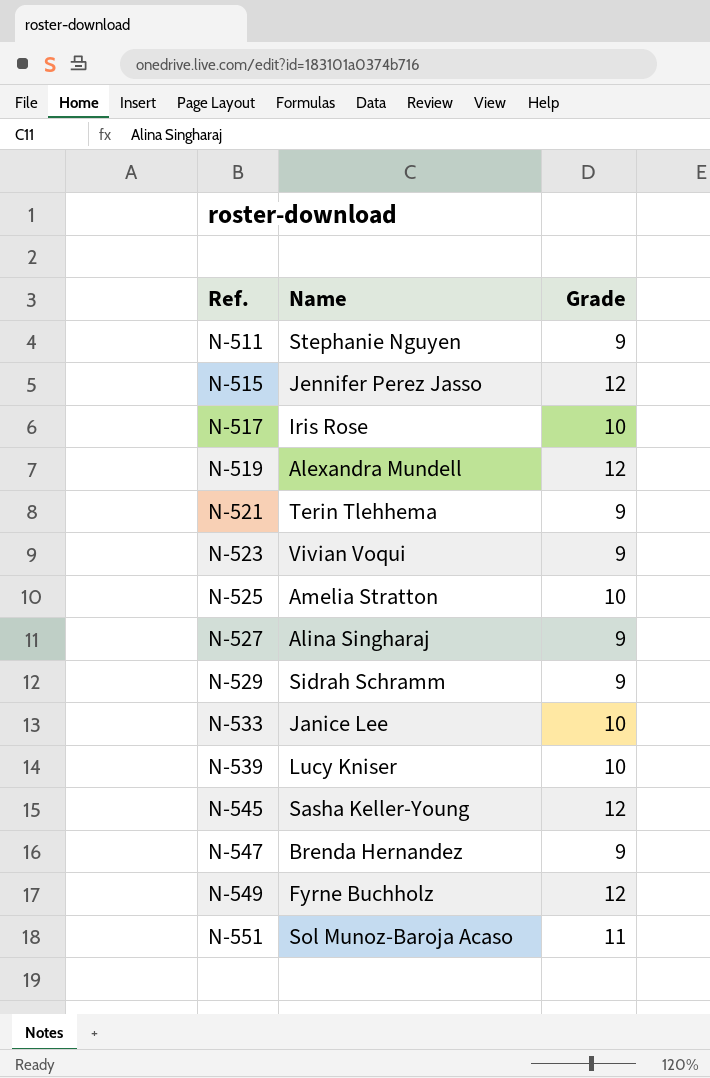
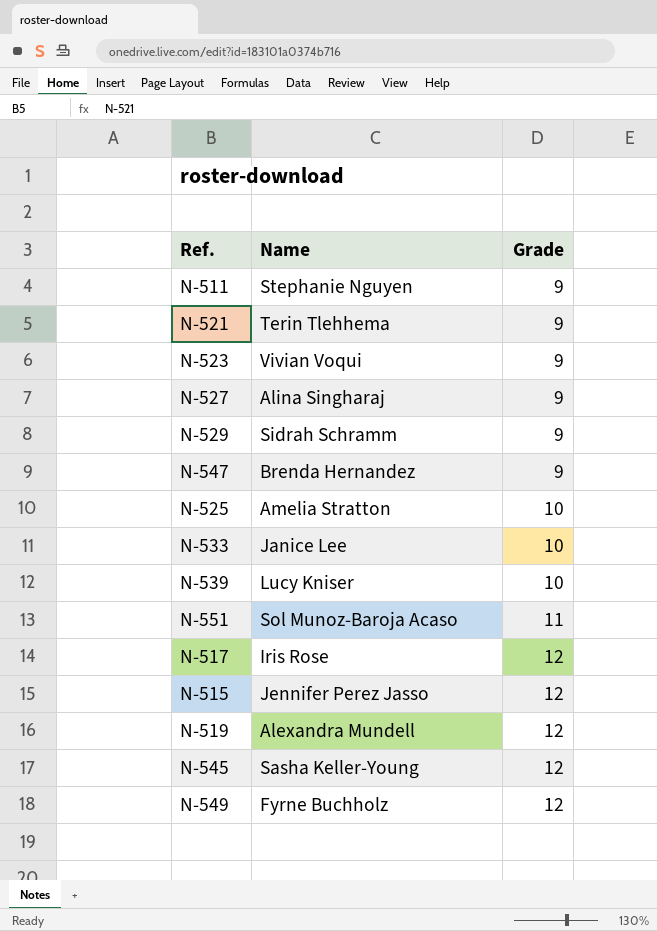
row order: Ref. ascending -> Grade ascending
N-517 | Grade: 10 -> 12

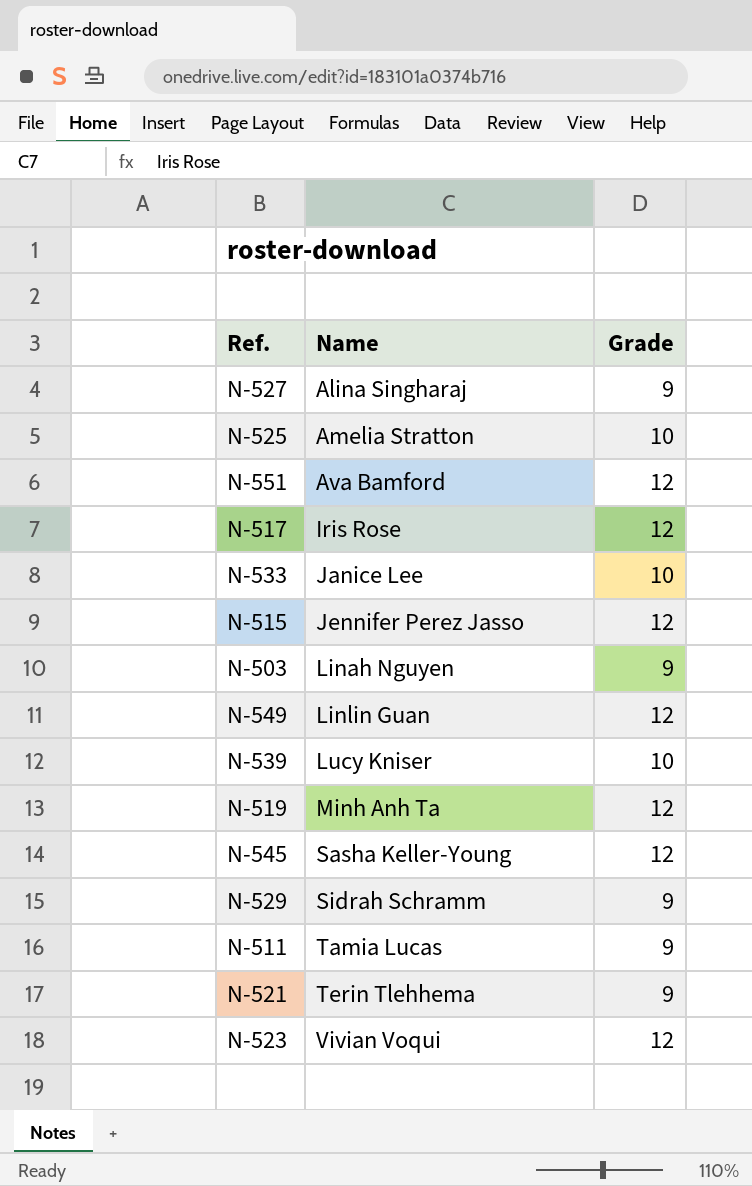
row order: Grade ascending -> Name ascending
row N-547: Brenda Hernandez | 9 -> none
N-551 | Name: Sol Munoz-Baroja Acaso -> Ava Bamford
N-551 | Grade: 11 -> 12
row N-503: none -> Linah Nguyen | 9
N-549 | Name: Fyrne Buchholz -> Linlin Guan
N-519 | Name: Alexandra Mundell -> Minh Anh Ta
N-511 | Name: Stephanie Nguyen -> Tamia Lucas
N-523 | Grade: 9 -> 12

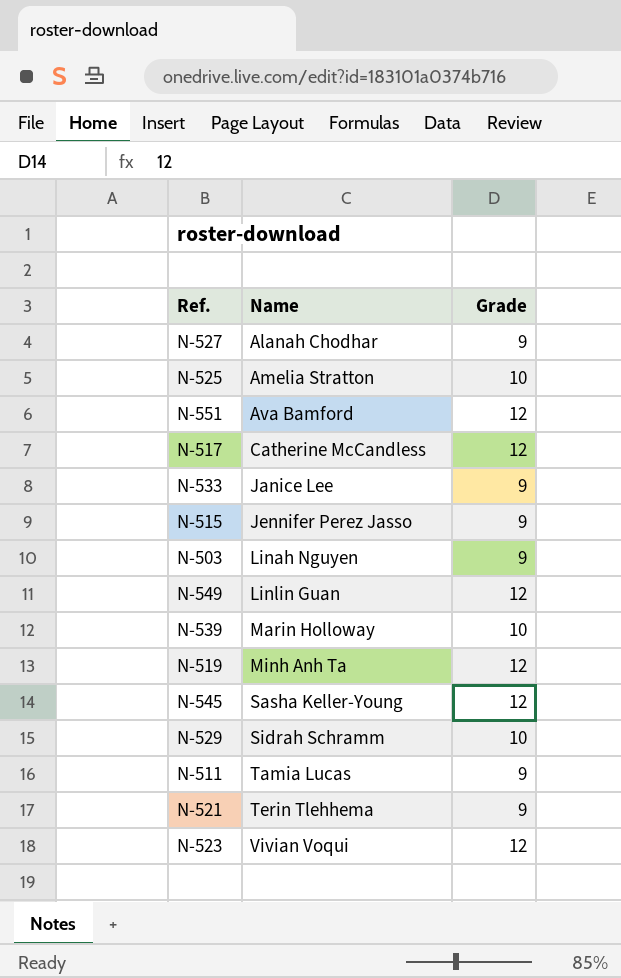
N-527 | Name: Alina Singharaj -> Alanah Chodhar
N-517 | Name: Iris Rose -> Catherine McCandless
N-533 | Grade: 10 -> 9
N-515 | Grade: 12 -> 9
N-539 | Name: Lucy Kniser -> Marin Holloway
N-529 | Grade: 9 -> 10

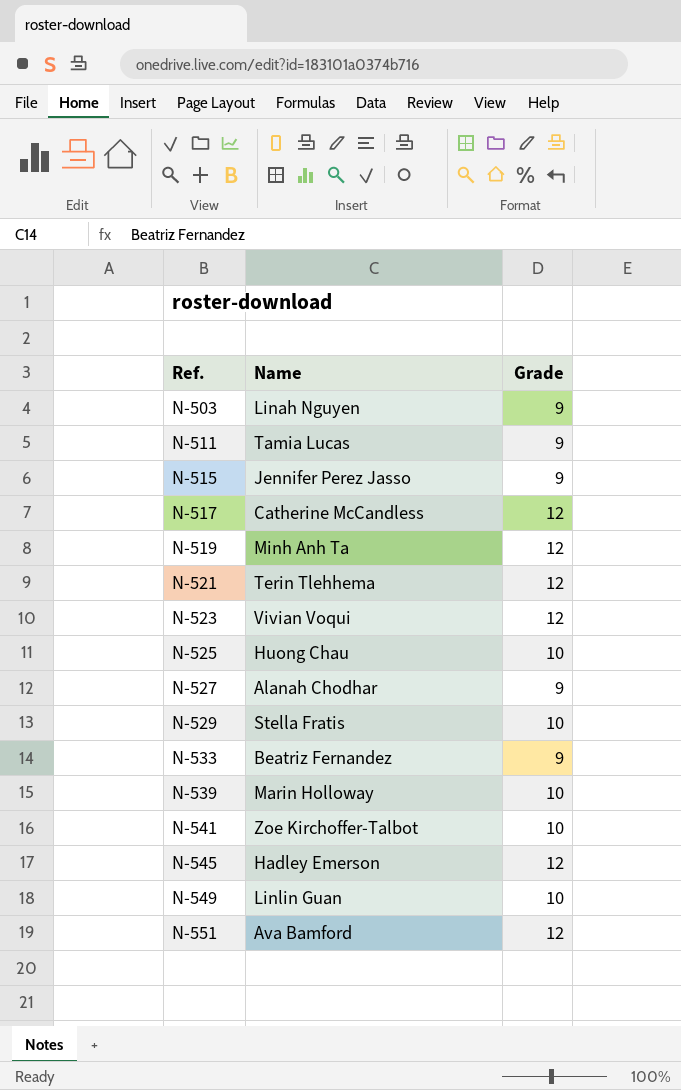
row order: Name ascending -> Ref. ascending
N-521 | Grade: 9 -> 12
N-525 | Name: Amelia Stratton -> Huong Chau
N-529 | Name: Sidrah Schramm -> Stella Fratis
N-533 | Name: Janice Lee -> Beatriz Fernandez
row N-541: none -> Zoe Kirchoffer-Talbot | 10
N-545 | Name: Sasha Keller-Young -> Hadley Emerson
N-549 | Grade: 12 -> 10

